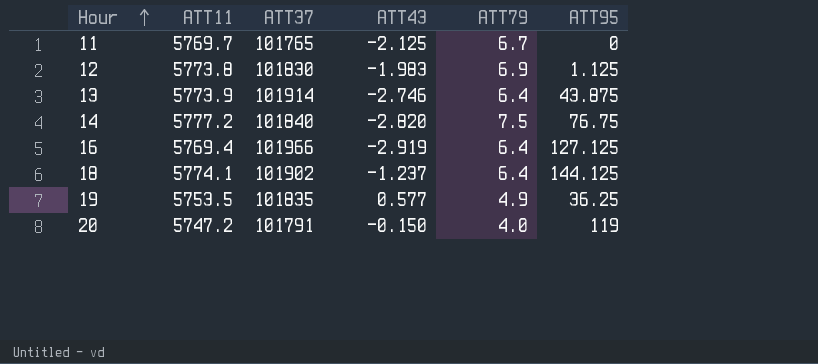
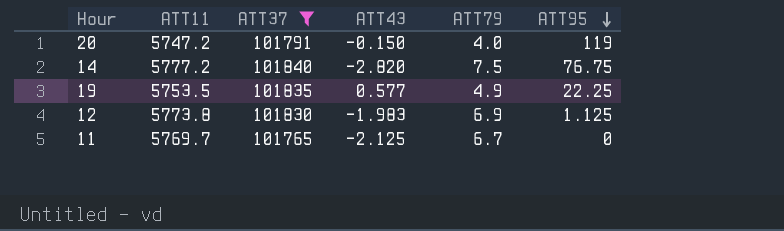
filter: none -> ATT37 <= 101840
row order: Hour ascending -> ATT95 descending
19 | ATT95: 36.25 -> 22.25

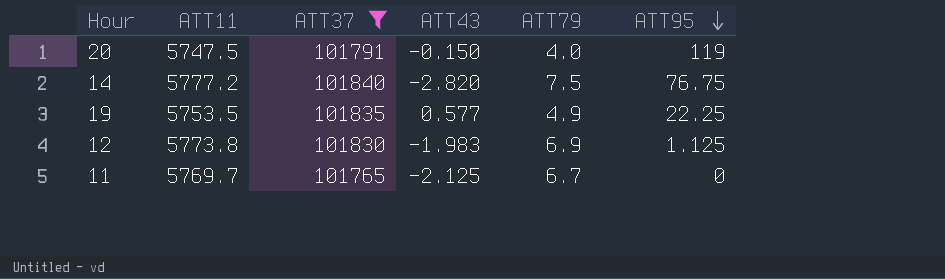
20 | ATT11: 5747.2 -> 5747.5

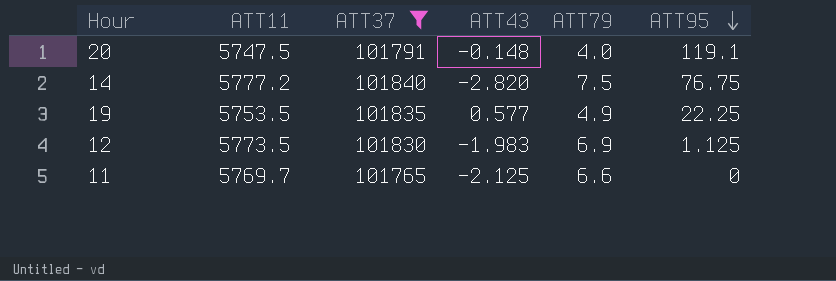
20 | ATT43: -0.150 -> -0.148
20 | ATT95: 119 -> 119.1
12 | ATT11: 5773.8 -> 5773.5
11 | ATT79: 6.7 -> 6.6

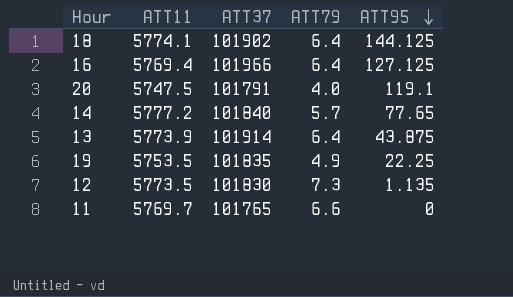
filter: ATT37 <= 101840 -> none
column ATT43 | position: 4 -> none
14 | ATT79: 7.5 -> 5.7
14 | ATT95: 76.75 -> 77.65
12 | ATT79: 6.9 -> 7.3
12 | ATT95: 1.125 -> 1.135

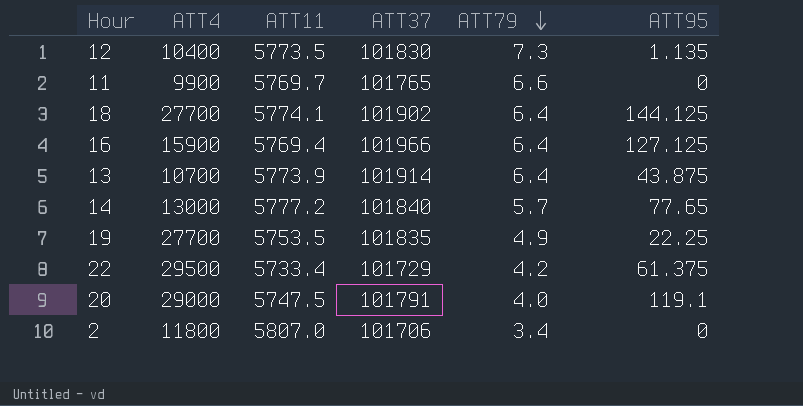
row order: ATT95 descending -> ATT79 descending
column ATT4 | position: none -> 2
row 22: none -> 29500 | 5733.4 | 101729 | 4.2 | 61.375
row 2: none -> 11800 | 5807.0 | 101706 | 3.4 | 0

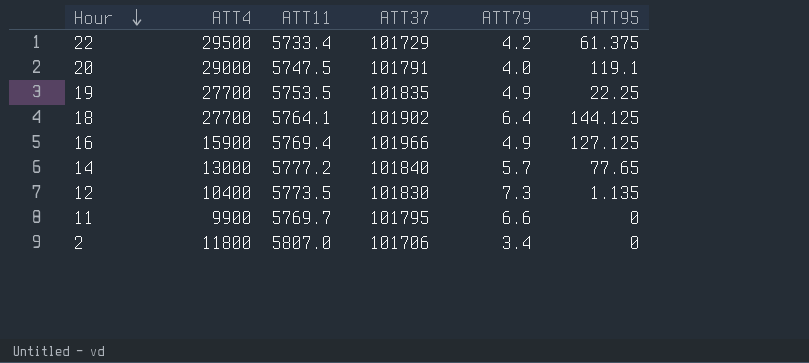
row order: ATT79 descending -> Hour descending
row 13: 10700 | 5773.9 | 101914 | 6.4 | 43.875 -> none
18 | ATT11: 5774.1 -> 5764.1
16 | ATT79: 6.4 -> 4.9
11 | ATT37: 101765 -> 101795

